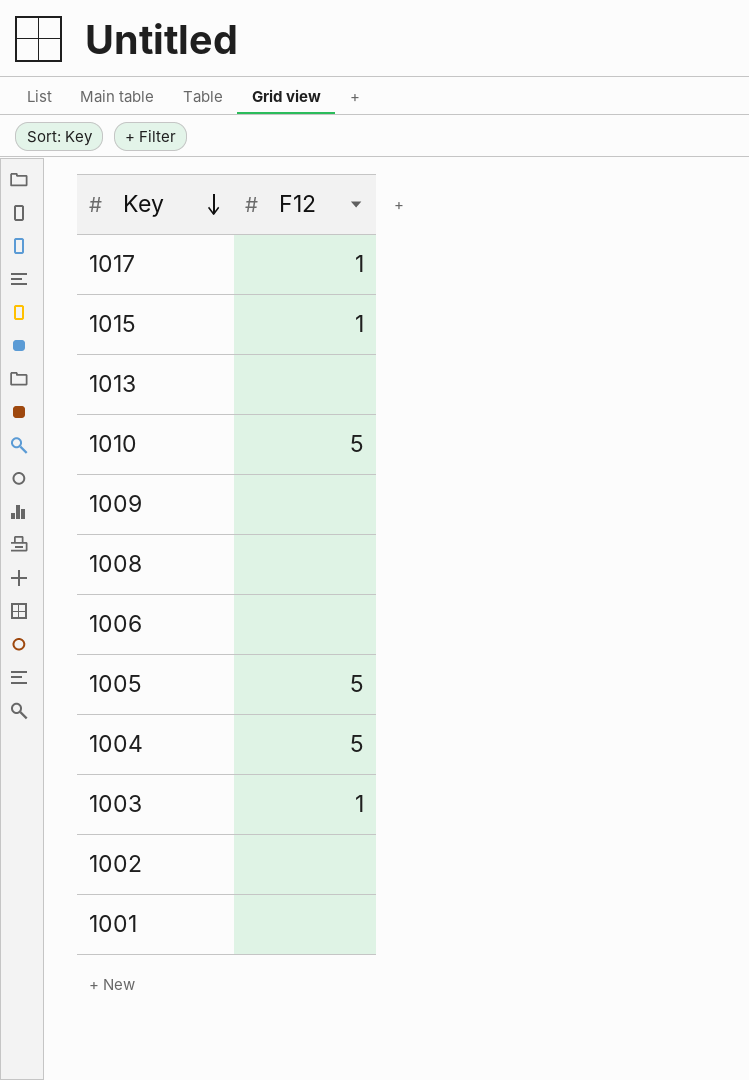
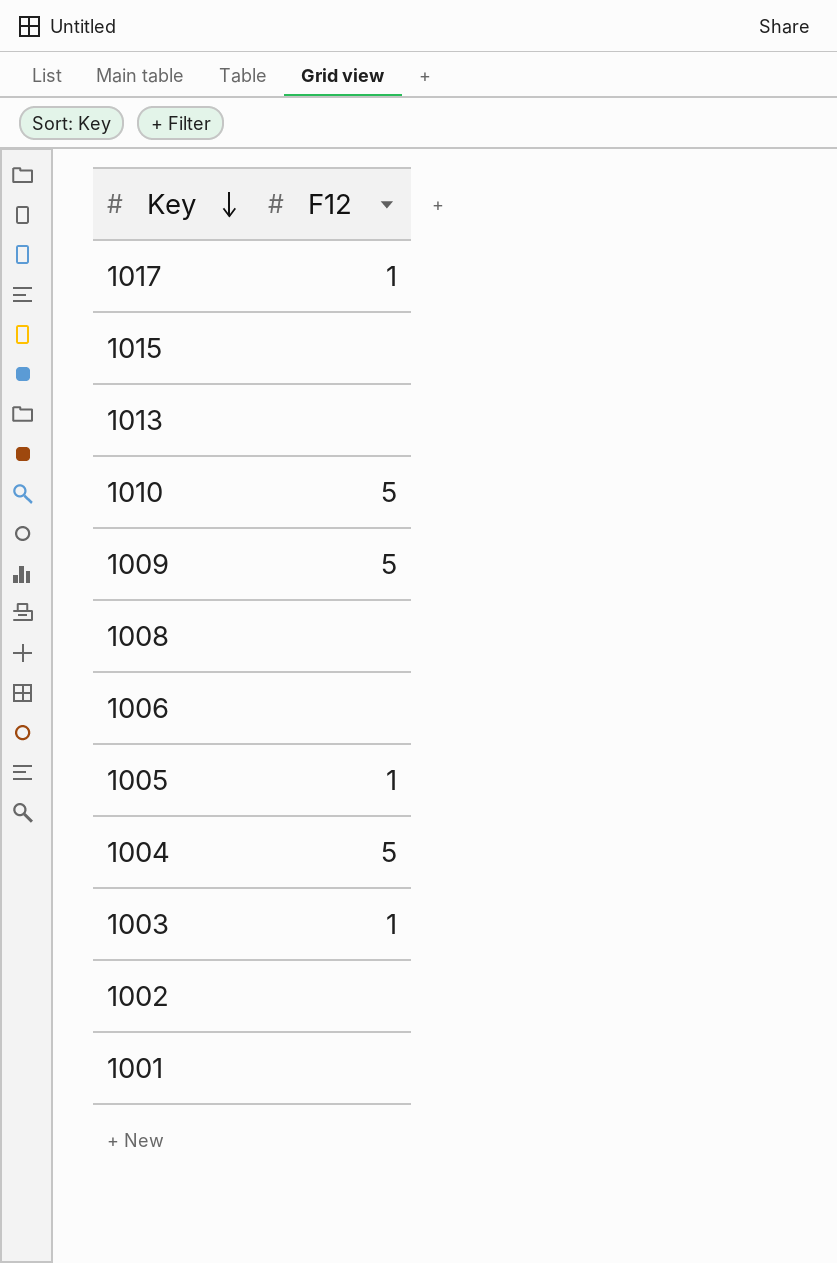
1015 | F12: 1 -> none
1009 | F12: none -> 5
1005 | F12: 5 -> 1

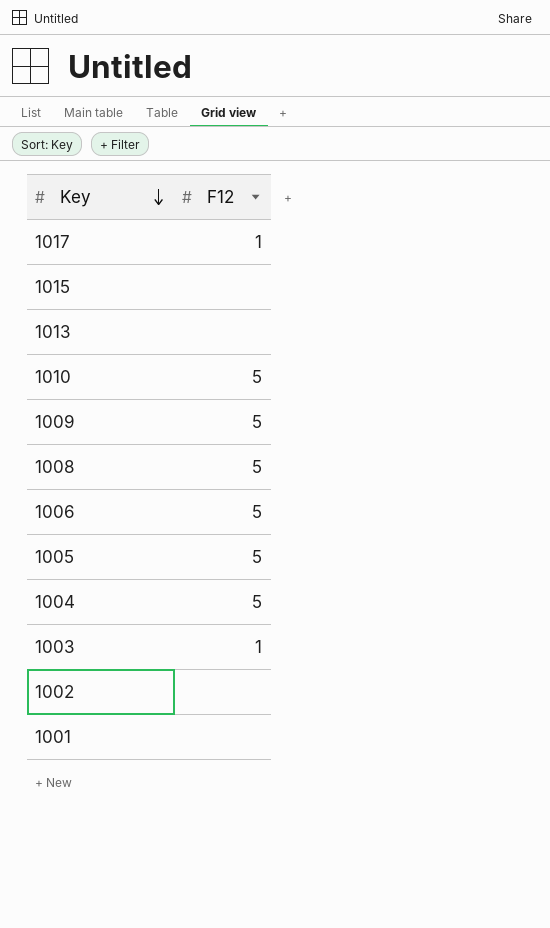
1008 | F12: none -> 5
1006 | F12: none -> 5
1005 | F12: 1 -> 5

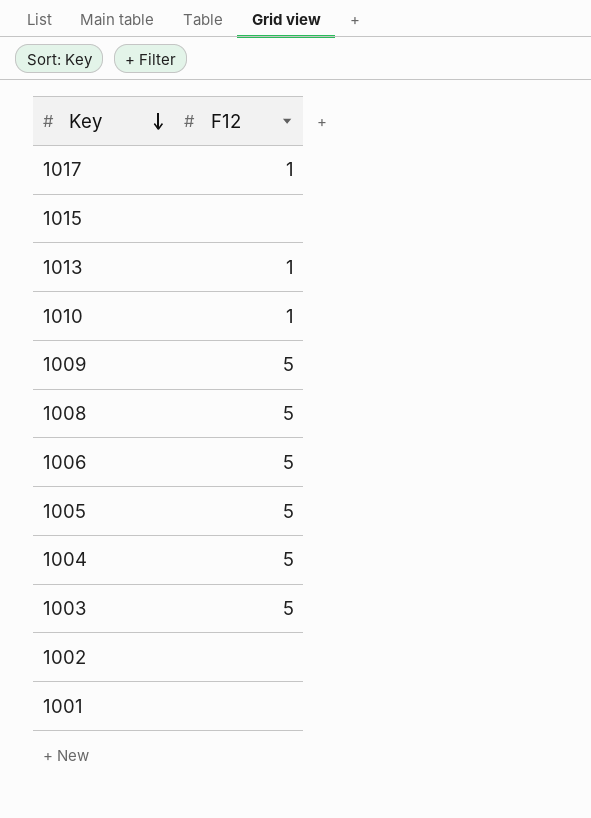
1013 | F12: none -> 1
1010 | F12: 5 -> 1
1003 | F12: 1 -> 5

